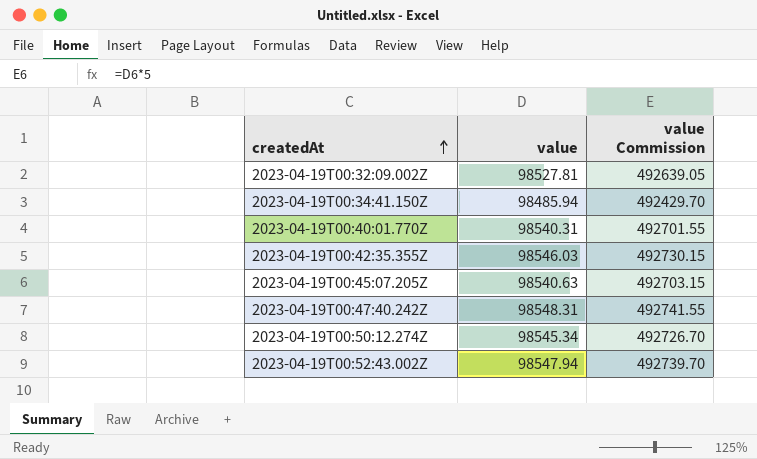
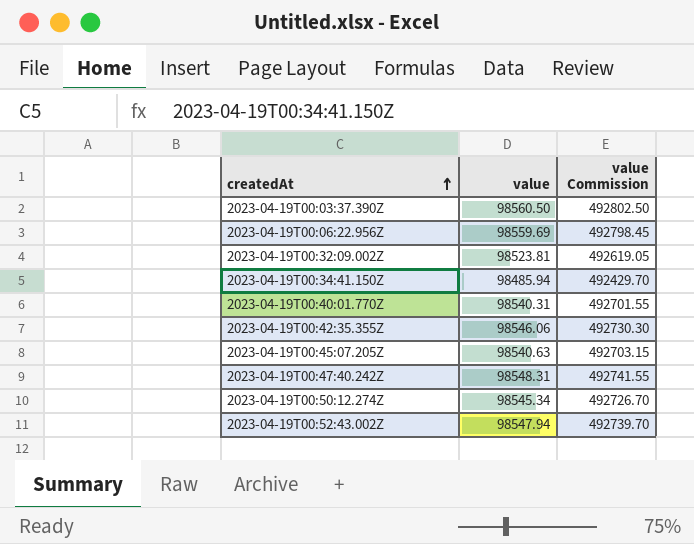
row 2023-04-19T00:03:37.390Z: none -> 98560.50 | 492802.50
row 2023-04-19T00:06:22.956Z: none -> 98559.69 | 492798.45
2023-04-19T00:32:09.002Z | value: 98527.81 -> 98523.81
2023-04-19T00:32:09.002Z | value Commission: 492639.05 -> 492619.05
2023-04-19T00:42:35.355Z | value: 98546.03 -> 98546.06
2023-04-19T00:42:35.355Z | value Commission: 492730.15 -> 492730.30

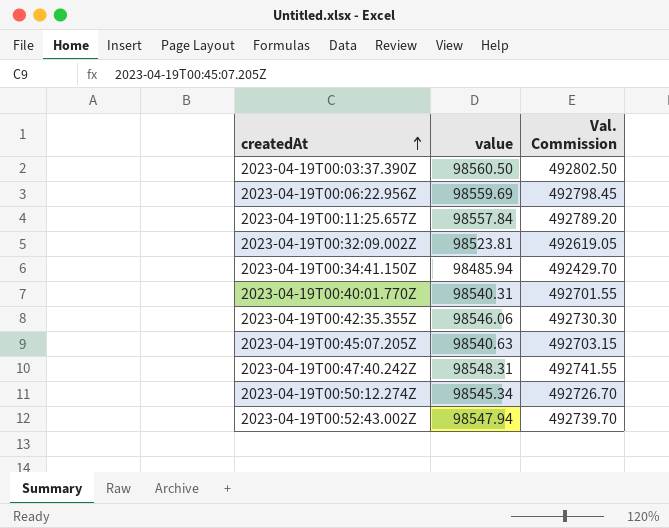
column name: value Commission -> Val. Commission
row 2023-04-19T00:11:25.657Z: none -> 98557.84 | 492789.20

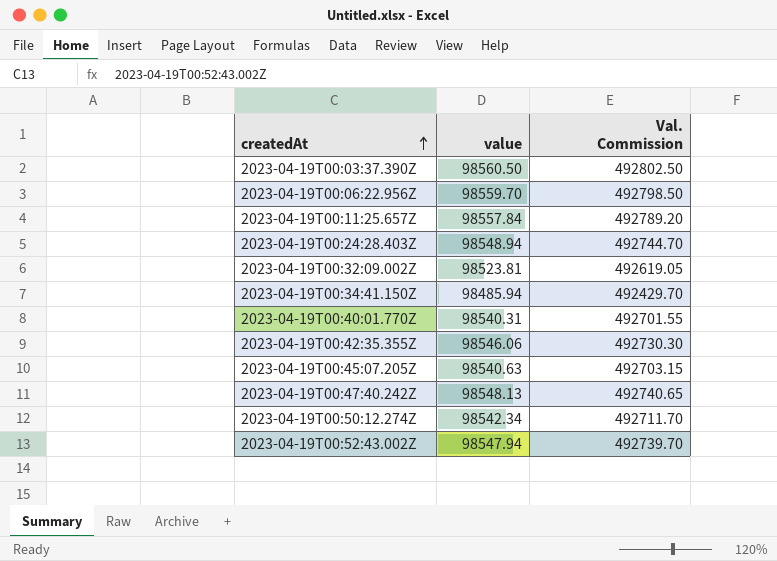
2023-04-19T00:06:22.956Z | value: 98559.69 -> 98559.70
2023-04-19T00:06:22.956Z | Val. Commission: 492798.45 -> 492798.50
row 2023-04-19T00:24:28.403Z: none -> 98548.94 | 492744.70
2023-04-19T00:47:40.242Z | value: 98548.31 -> 98548.13
2023-04-19T00:47:40.242Z | Val. Commission: 492741.55 -> 492740.65
2023-04-19T00:50:12.274Z | value: 98545.34 -> 98542.34
2023-04-19T00:50:12.274Z | Val. Commission: 492726.70 -> 492711.70

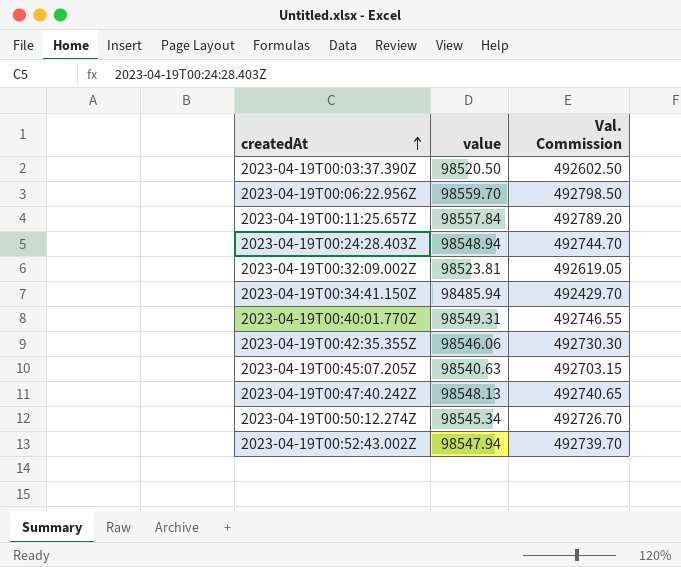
2023-04-19T00:03:37.390Z | value: 98560.50 -> 98520.50
2023-04-19T00:03:37.390Z | Val. Commission: 492802.50 -> 492602.50
2023-04-19T00:40:01.770Z | value: 98540.31 -> 98549.31
2023-04-19T00:40:01.770Z | Val. Commission: 492701.55 -> 492746.55
2023-04-19T00:50:12.274Z | value: 98542.34 -> 98545.34
2023-04-19T00:50:12.274Z | Val. Commission: 492711.70 -> 492726.70

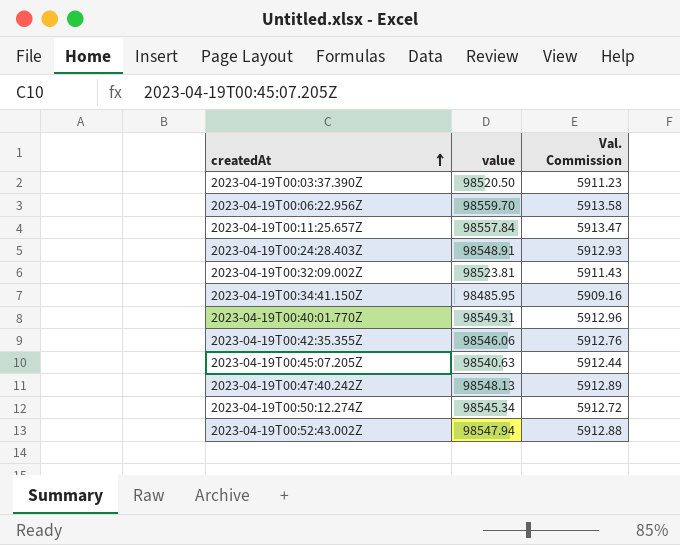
column Val. Commission | formula: [value] * 5 -> [value] * 0.06
2023-04-19T00:24:28.403Z | value: 98548.94 -> 98548.91
2023-04-19T00:34:41.150Z | value: 98485.94 -> 98485.95

